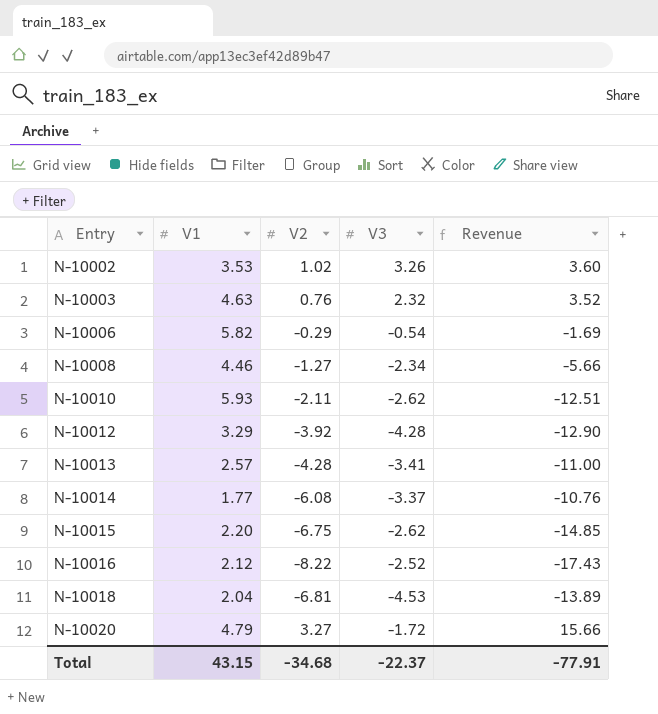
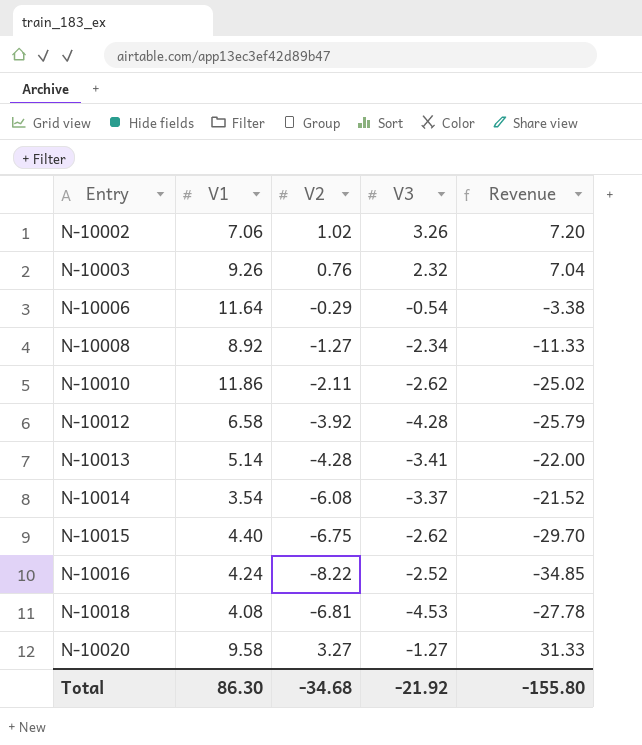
N-10002 | V1: 3.53 -> 7.06
N-10002 | Revenue: 3.60 -> 7.20
N-10003 | V1: 4.63 -> 9.26
N-10003 | Revenue: 3.52 -> 7.04
N-10006 | V1: 5.82 -> 11.64
N-10006 | Revenue: -1.69 -> -3.38
N-10008 | V1: 4.46 -> 8.92
N-10008 | Revenue: -5.66 -> -11.33
N-10010 | V1: 5.93 -> 11.86
N-10010 | Revenue: -12.51 -> -25.02
N-10012 | V1: 3.29 -> 6.58
N-10012 | Revenue: -12.90 -> -25.79
N-10013 | V1: 2.57 -> 5.14
N-10013 | Revenue: -11.00 -> -22.00
N-10014 | V1: 1.77 -> 3.54
N-10014 | Revenue: -10.76 -> -21.52
N-10015 | V1: 2.20 -> 4.40
N-10015 | Revenue: -14.85 -> -29.70
N-10016 | V1: 2.12 -> 4.24
N-10016 | Revenue: -17.43 -> -34.85
N-10018 | V1: 2.04 -> 4.08
N-10018 | Revenue: -13.89 -> -27.78
N-10020 | V1: 4.79 -> 9.58
N-10020 | V3: -1.72 -> -1.27
N-10020 | Revenue: 15.66 -> 31.33
Total | V1: 43.15 -> 86.30
Total | V3: -22.37 -> -21.92
Total | Revenue: -77.91 -> -155.80

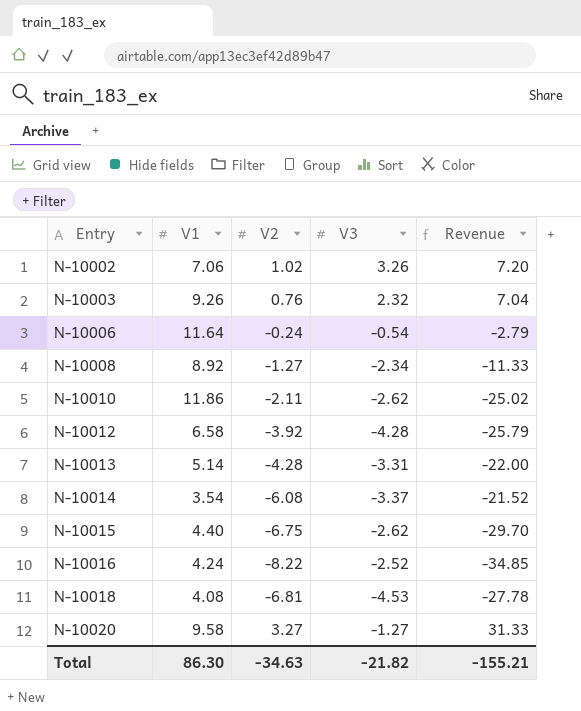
N-10006 | V2: -0.29 -> -0.24
N-10006 | Revenue: -3.38 -> -2.79
N-10013 | V3: -3.41 -> -3.31
Total | V2: -34.68 -> -34.63
Total | V3: -21.92 -> -21.82
Total | Revenue: -155.80 -> -155.21

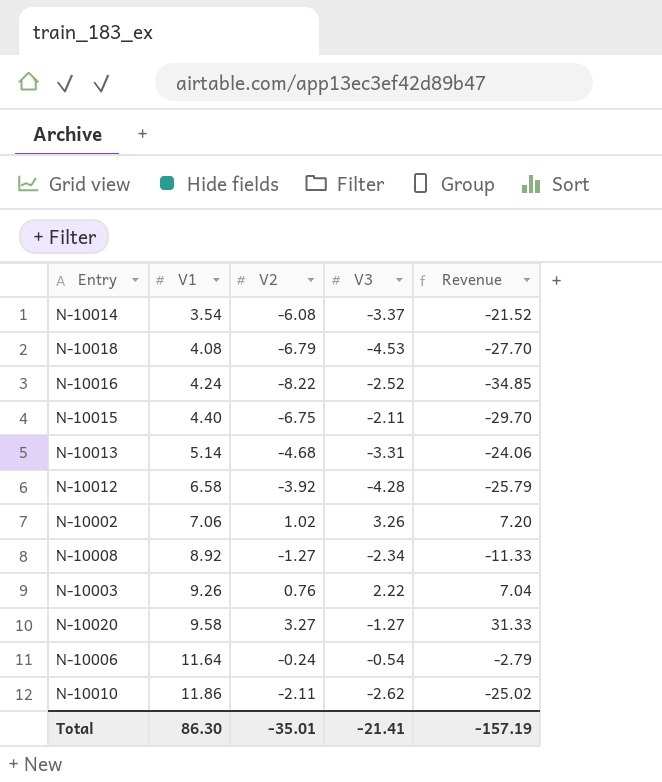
row order: Entry ascending -> V1 ascending
N-10018 | V2: -6.81 -> -6.79
N-10018 | Revenue: -27.78 -> -27.70
N-10015 | V3: -2.62 -> -2.11
N-10013 | V2: -4.28 -> -4.68
N-10013 | Revenue: -22.00 -> -24.06
N-10003 | V3: 2.32 -> 2.22
Total | V2: -34.63 -> -35.01
Total | V3: -21.82 -> -21.41
Total | Revenue: -155.21 -> -157.19

